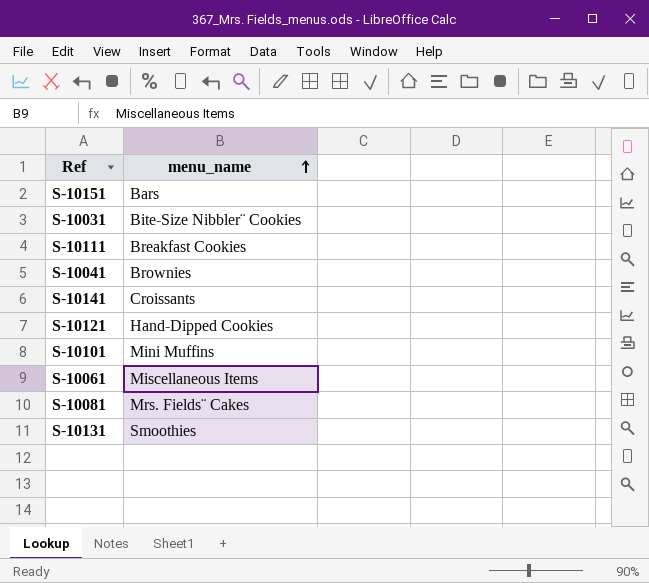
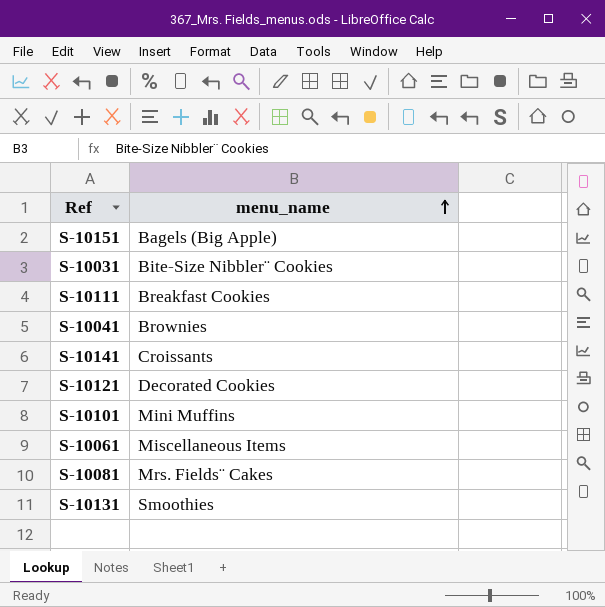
S-10151 | menu_name: Bars -> Bagels (Big Apple)
S-10121 | menu_name: Hand-Dipped Cookies -> Decorated Cookies

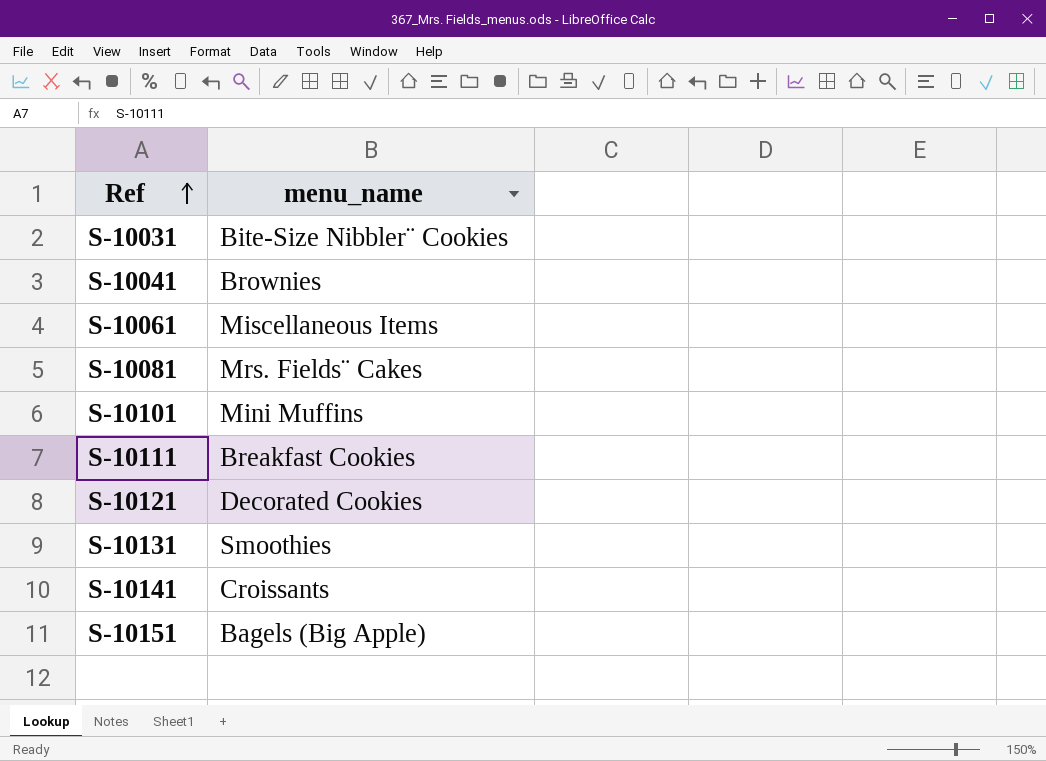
row order: menu_name ascending -> Ref ascending

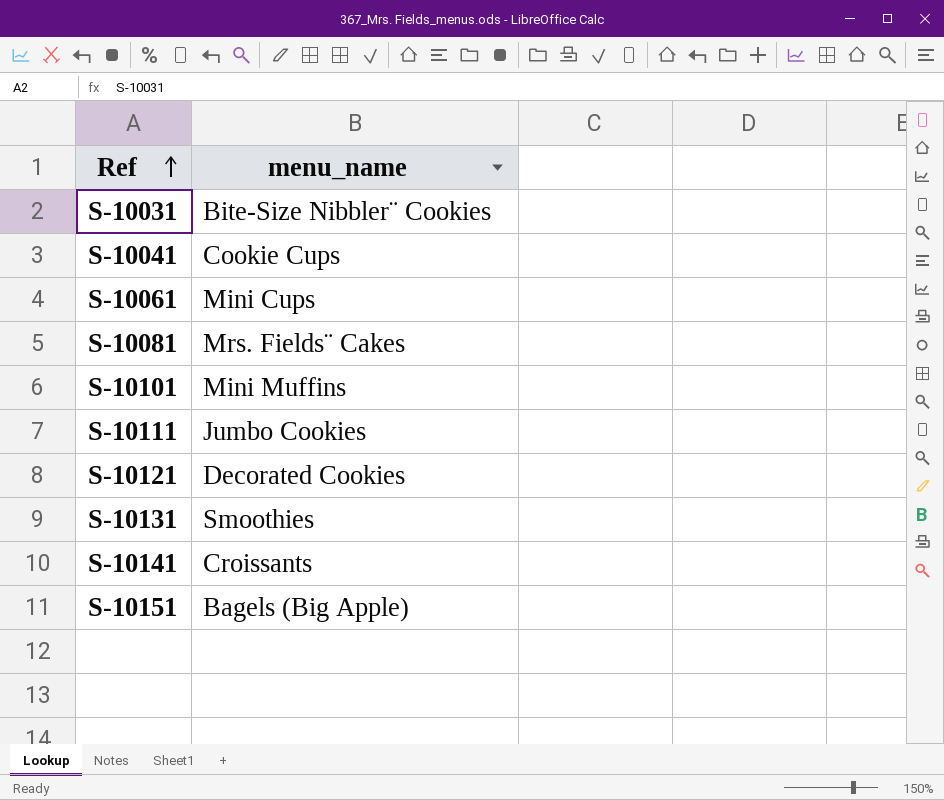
S-10041 | menu_name: Brownies -> Cookie Cups
S-10061 | menu_name: Miscellaneous Items -> Mini Cups
S-10111 | menu_name: Breakfast Cookies -> Jumbo Cookies

